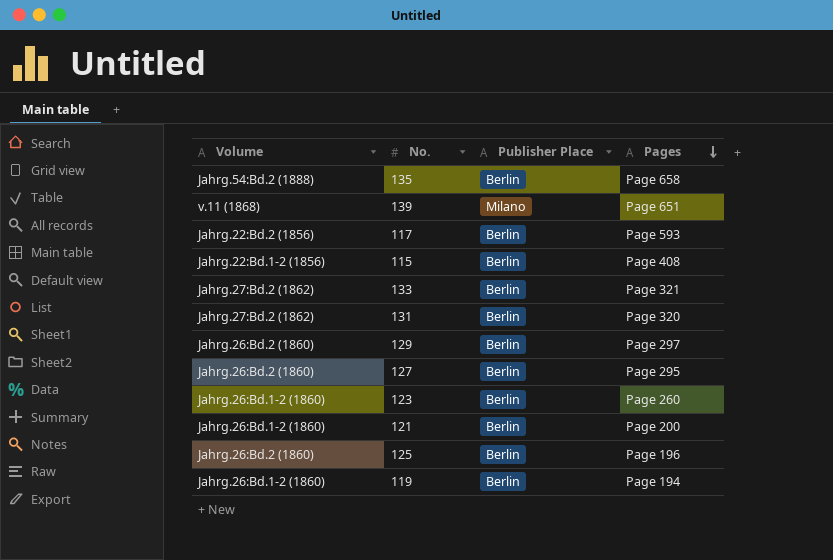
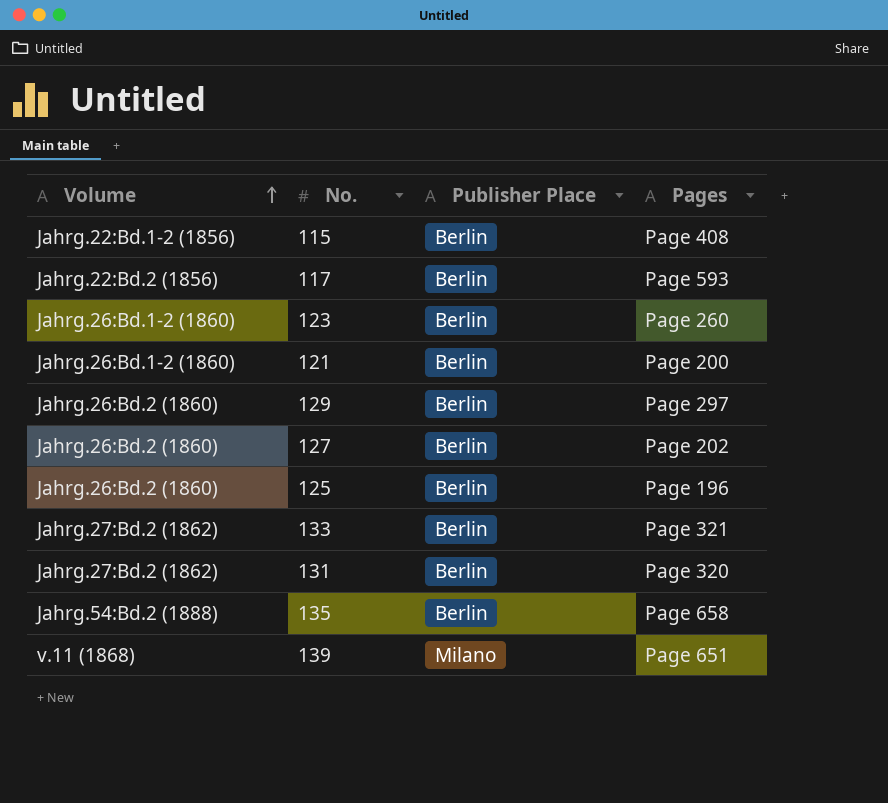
row order: Pages descending -> Volume ascending
row 119: Jahrg.26:Bd.1-2 (1860) | Berlin | Page 194 -> none
127 | Pages: Page 295 -> Page 202

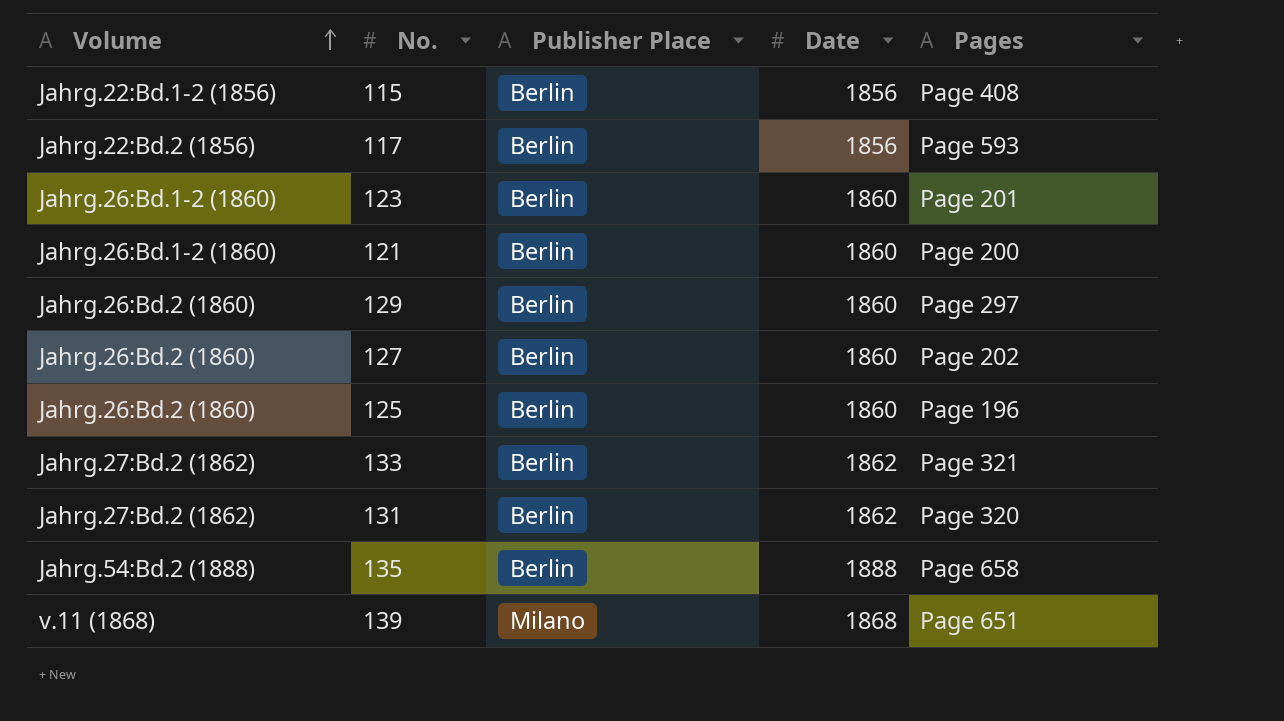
column Date | position: none -> 4
123 | Pages: Page 260 -> Page 201

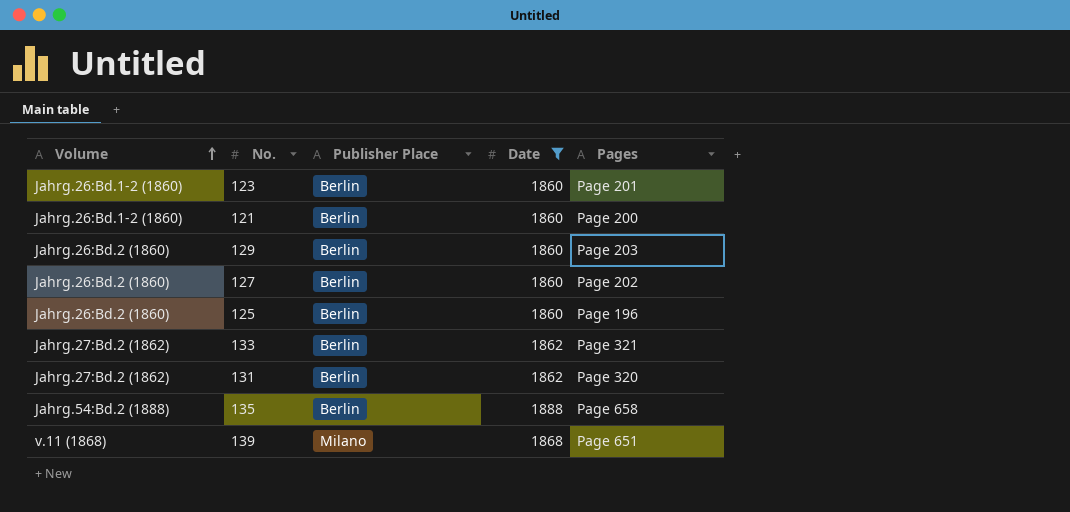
filter: none -> Date != 1856
129 | Pages: Page 297 -> Page 203

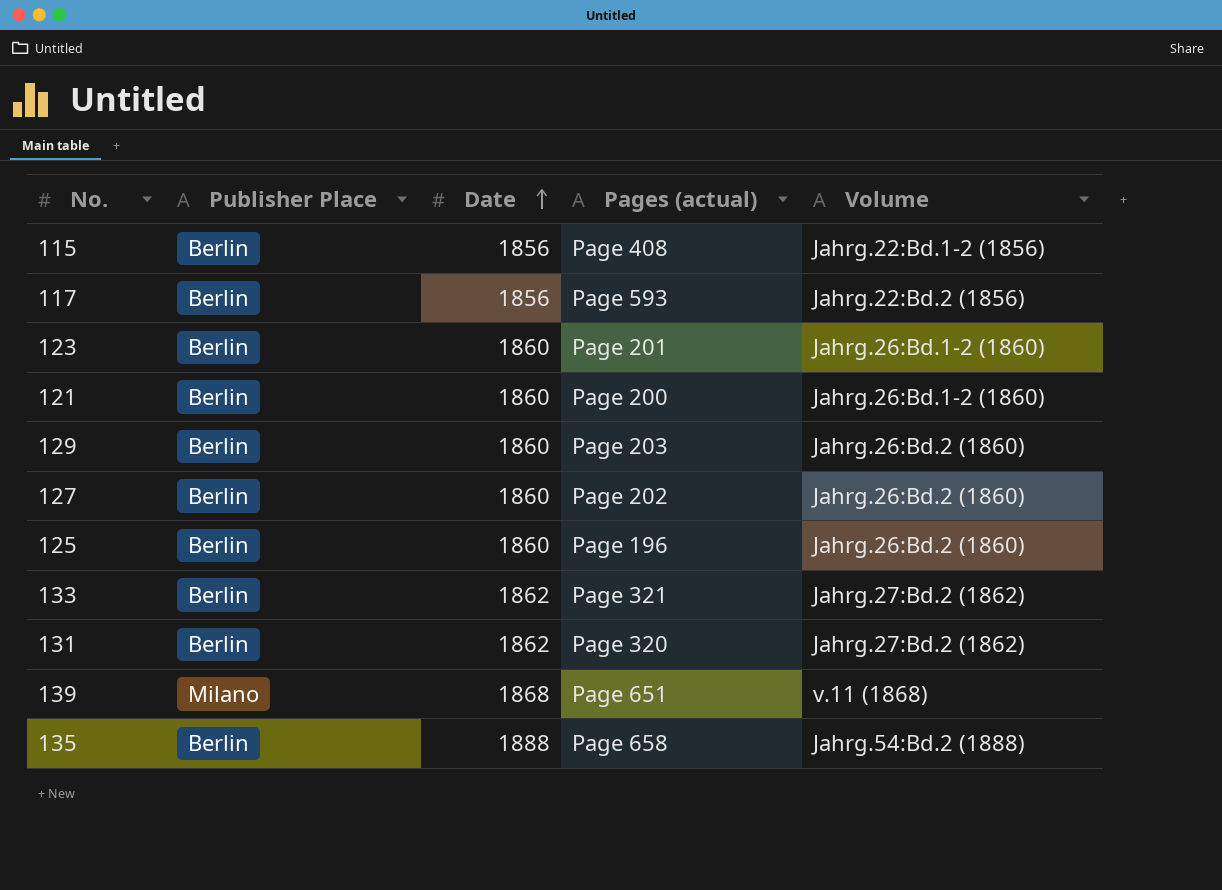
filter: Date != 1856 -> none
row order: Volume ascending -> Date ascending
column name: Pages -> Pages (actual)
column Volume | position: 1 -> 5

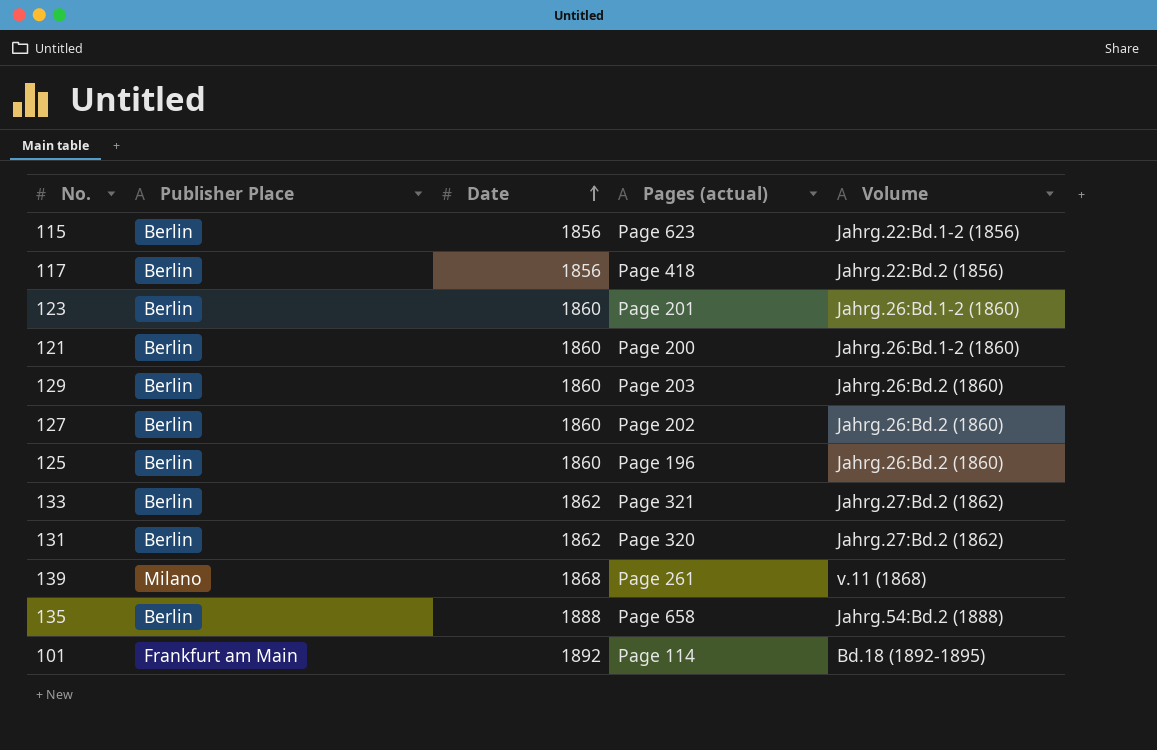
115 | Pages (actual): Page 408 -> Page 623
117 | Pages (actual): Page 593 -> Page 418
139 | Pages (actual): Page 651 -> Page 261
row 101: none -> Frankfurt am Main | 1892 | Page 114 | Bd.18 (1892-1895)

